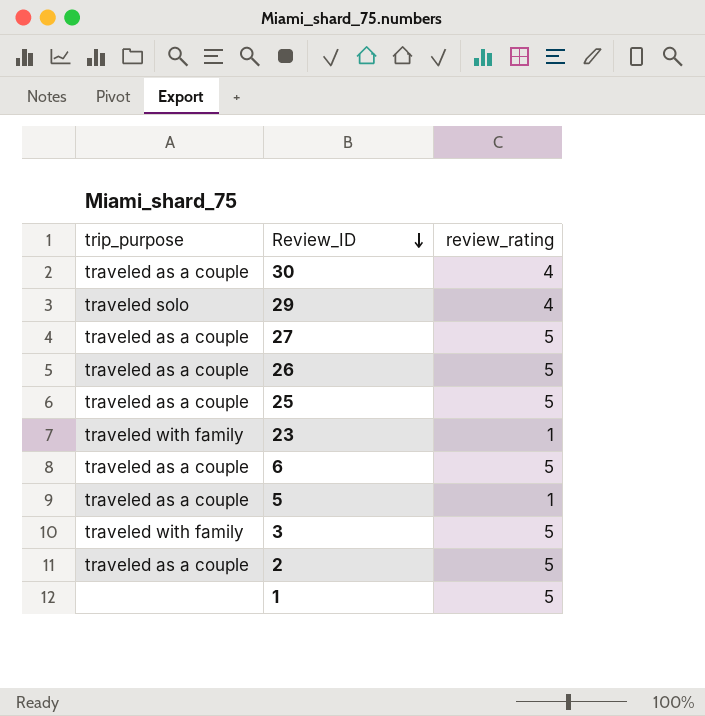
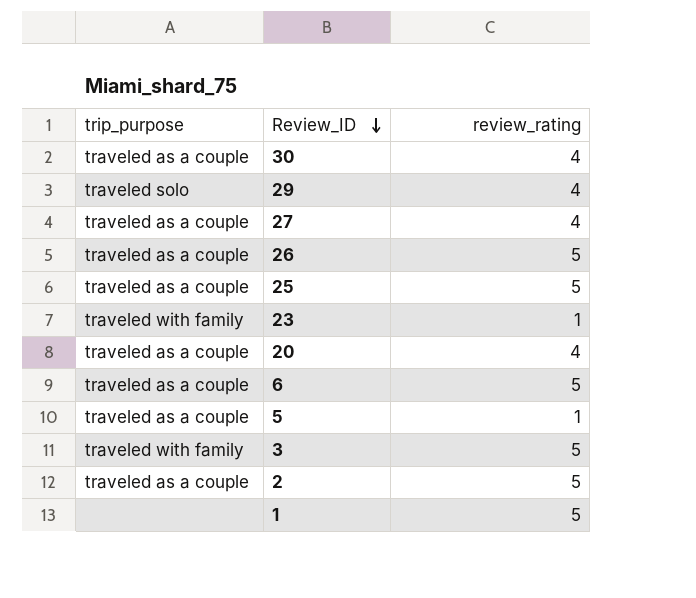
27 | review_rating: 5 -> 4
row 20: none -> traveled as a couple | 4

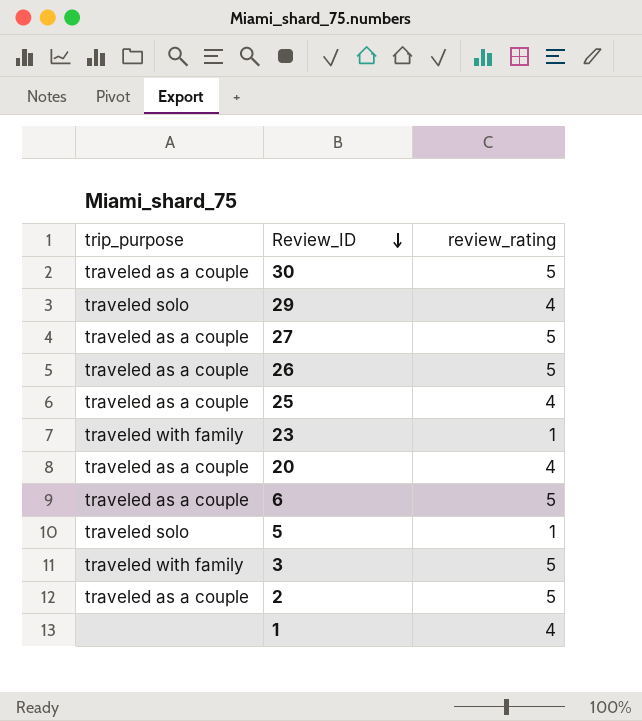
30 | review_rating: 4 -> 5
27 | review_rating: 4 -> 5
25 | review_rating: 5 -> 4
5 | trip_purpose: traveled as a couple -> traveled solo
1 | review_rating: 5 -> 4

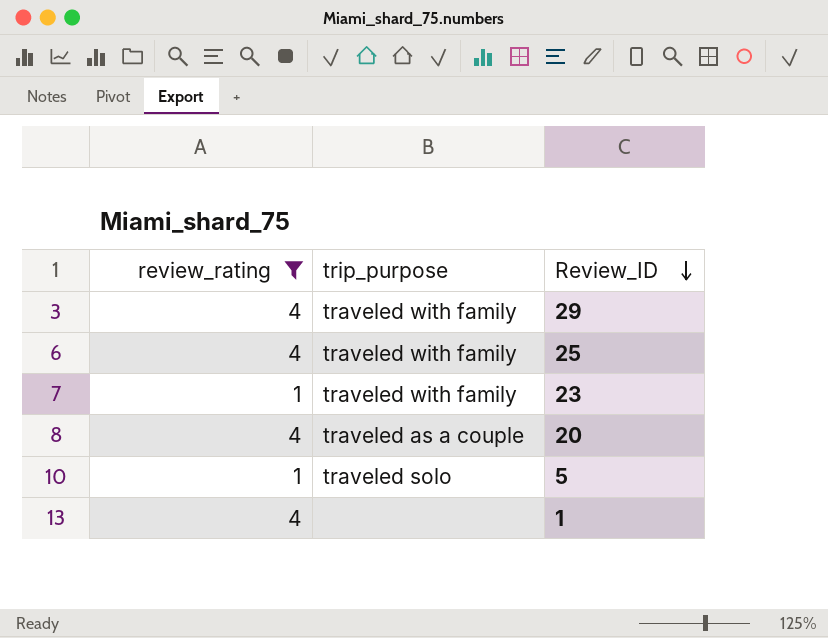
filter: none -> review_rating != 5
column review_rating | position: 3 -> 1
29 | trip_purpose: traveled solo -> traveled with family
25 | trip_purpose: traveled as a couple -> traveled with family

